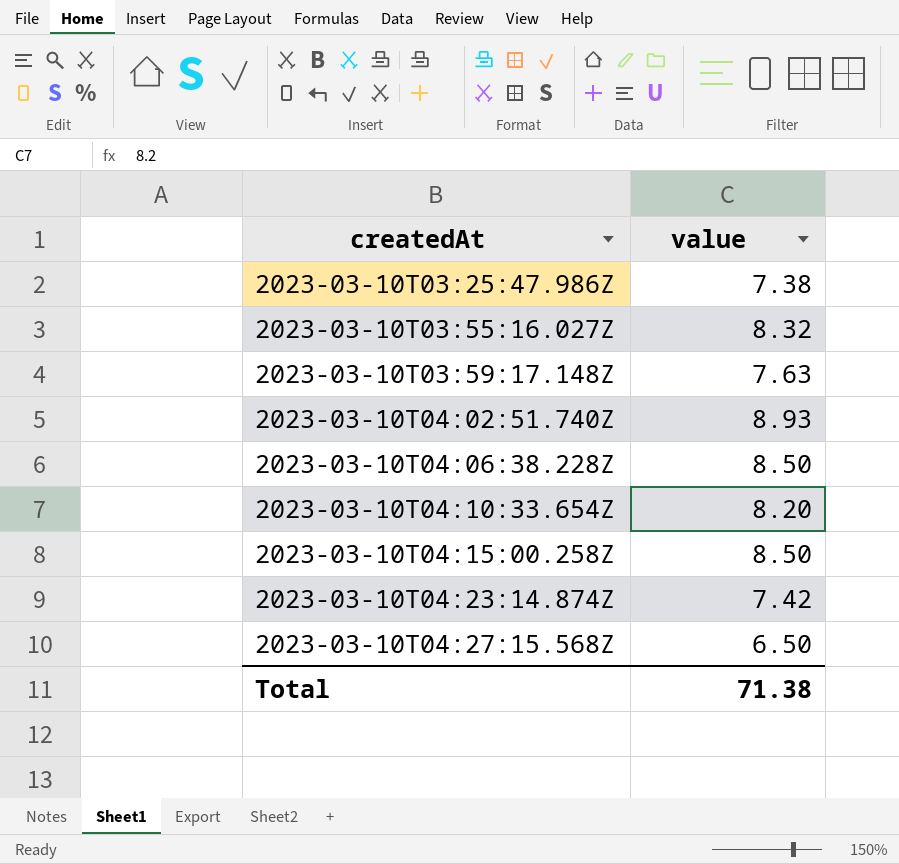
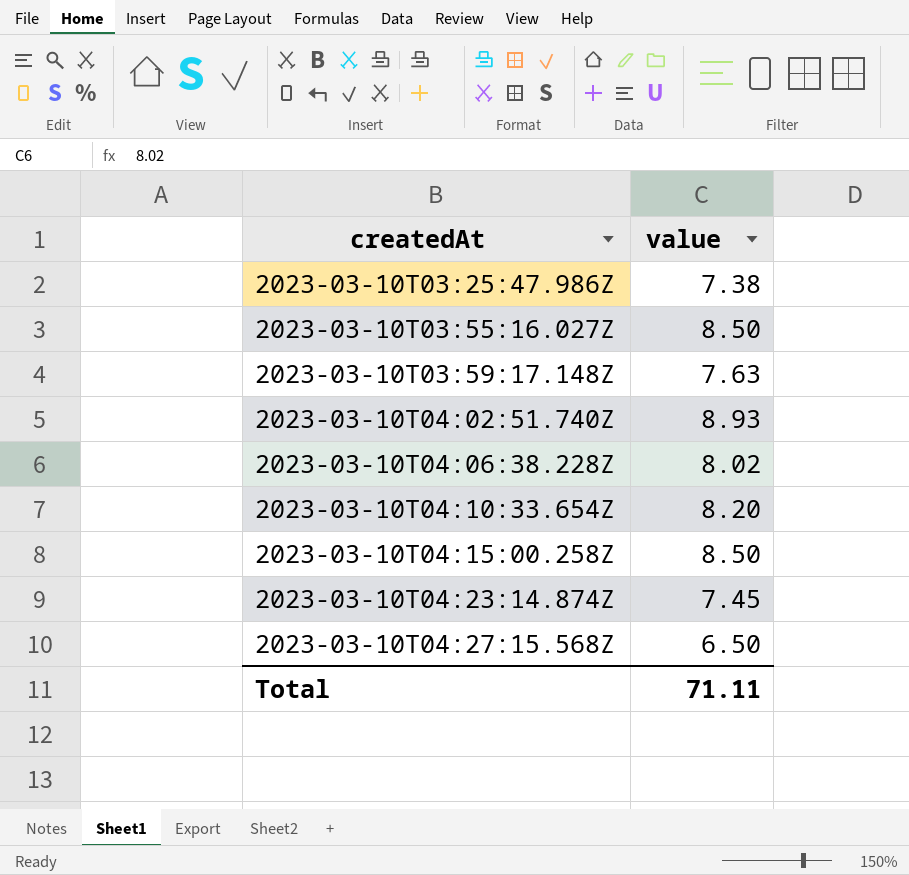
2023-03-10T03:55:16.027Z | value: 8.32 -> 8.50
2023-03-10T04:06:38.228Z | value: 8.50 -> 8.02
2023-03-10T04:23:14.874Z | value: 7.42 -> 7.45
Total | value: 71.38 -> 71.11

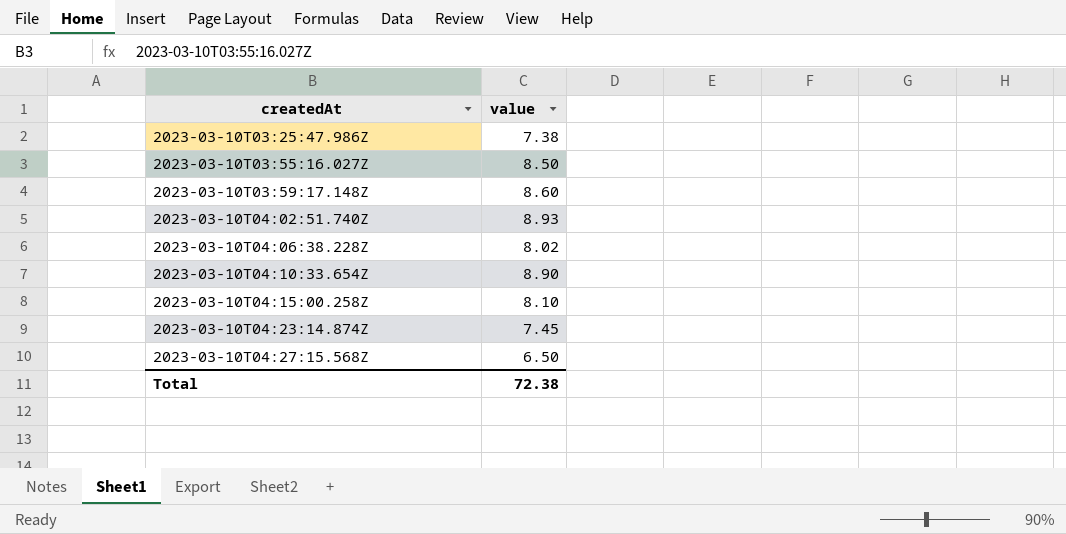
2023-03-10T03:59:17.148Z | value: 7.63 -> 8.60
2023-03-10T04:10:33.654Z | value: 8.20 -> 8.90
2023-03-10T04:15:00.258Z | value: 8.50 -> 8.10
Total | value: 71.11 -> 72.38

